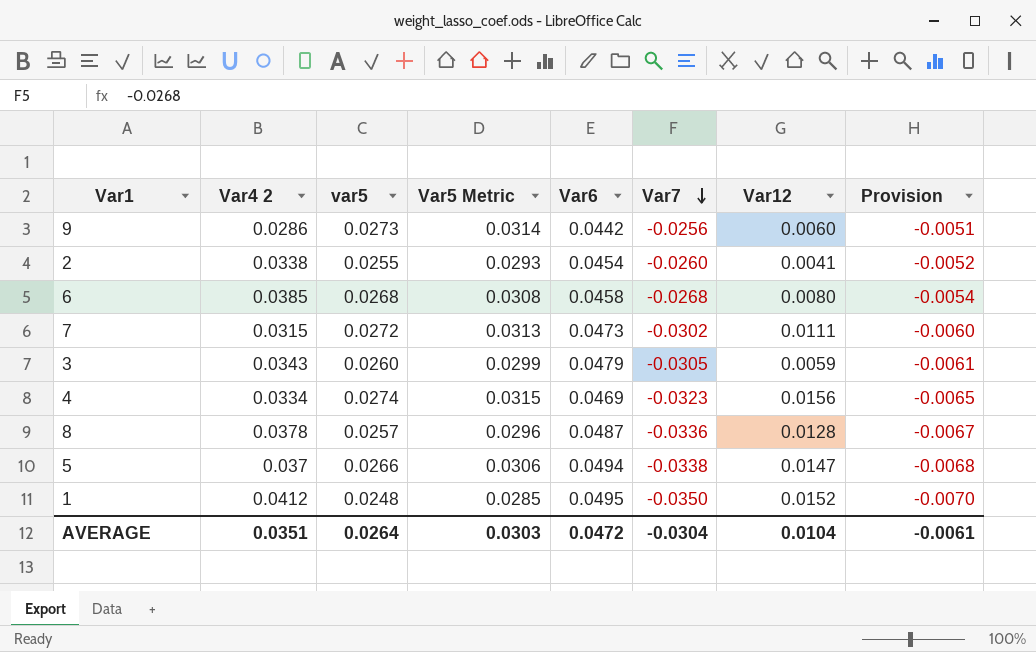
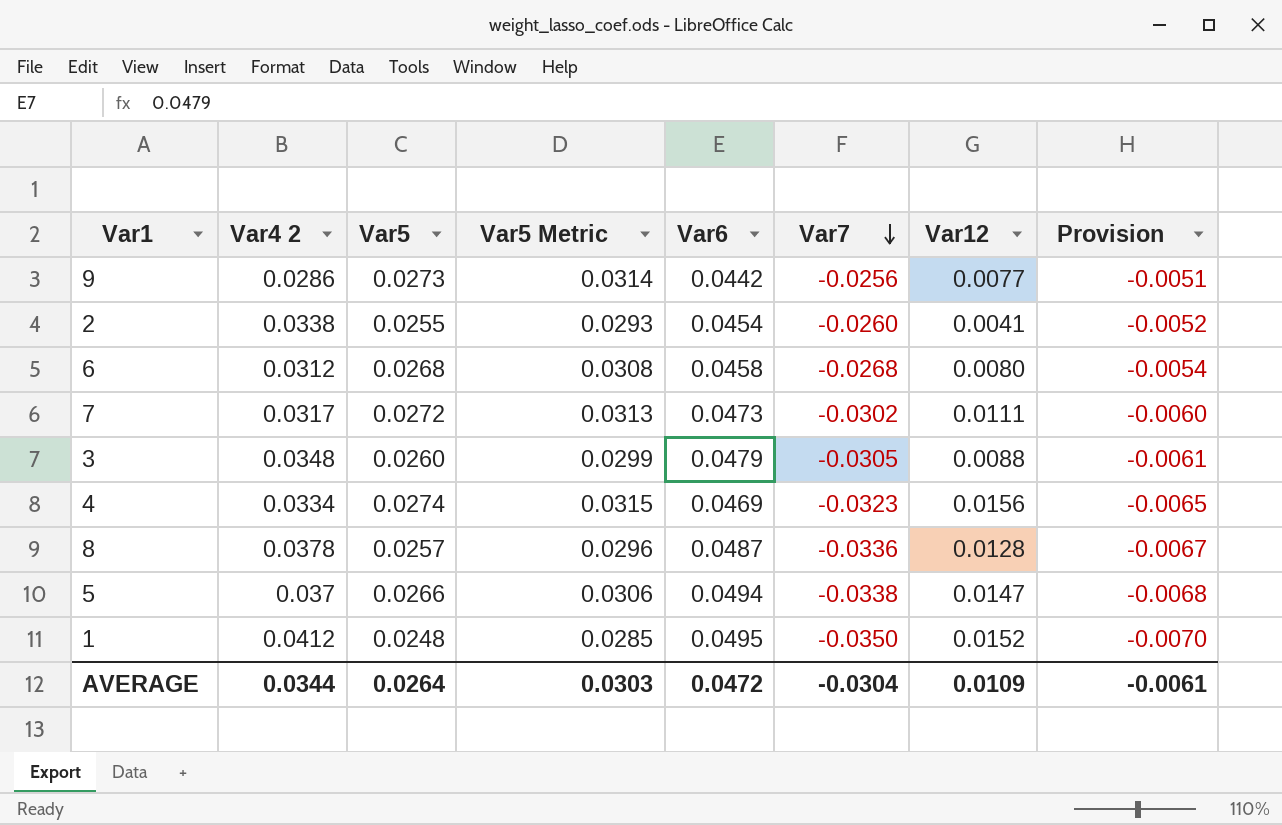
column name: var5 -> Var5
9 | Var12: 0.0060 -> 0.0077
6 | Var4 2: 0.0385 -> 0.0312
7 | Var4 2: 0.0315 -> 0.0317
3 | Var4 2: 0.0343 -> 0.0348
3 | Var12: 0.0059 -> 0.0088
AVERAGE | Var4 2: 0.0351 -> 0.0344
AVERAGE | Var12: 0.0104 -> 0.0109

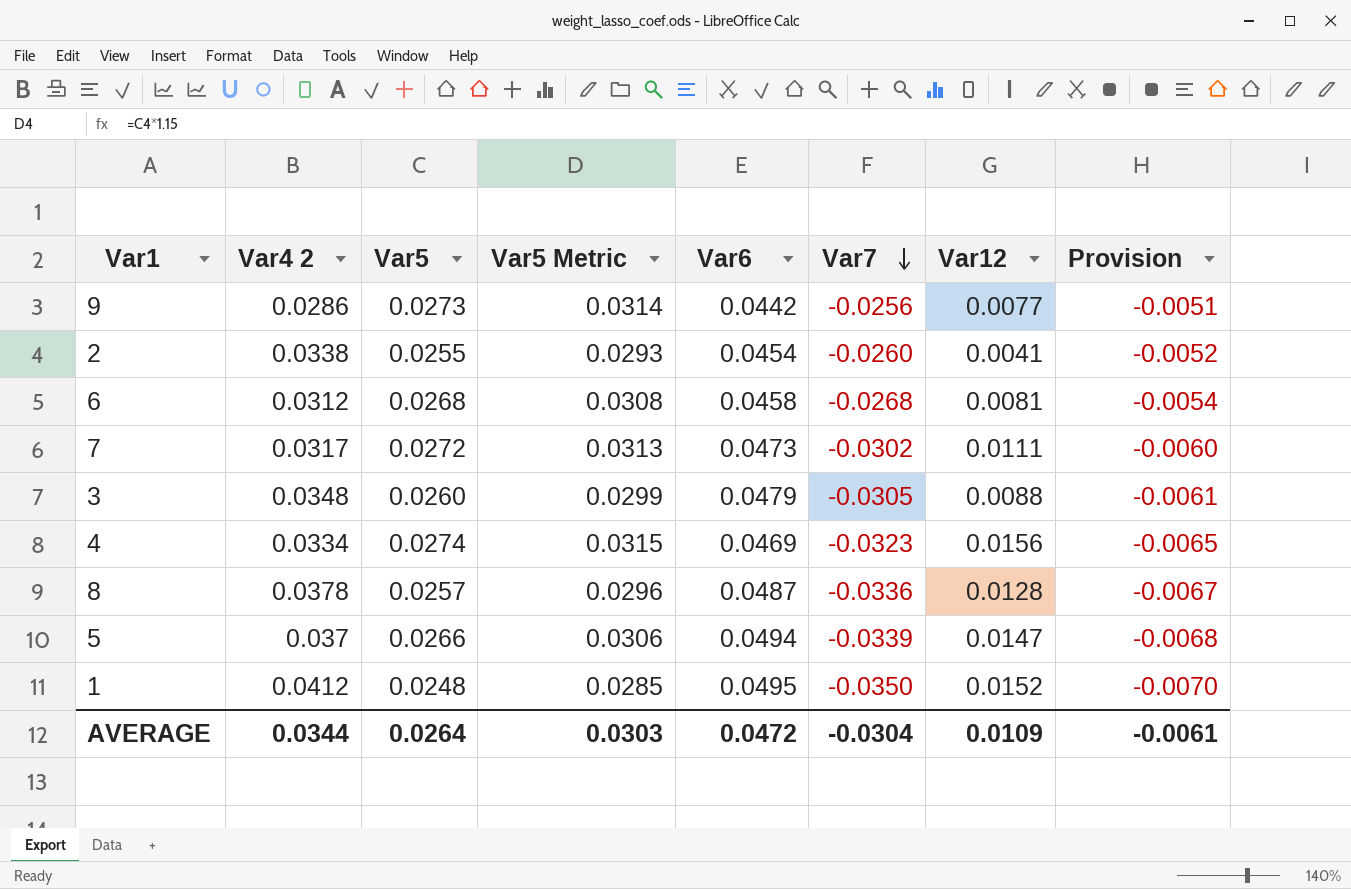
6 | Var12: 0.0080 -> 0.0081
5 | Var7: -0.0338 -> -0.0339

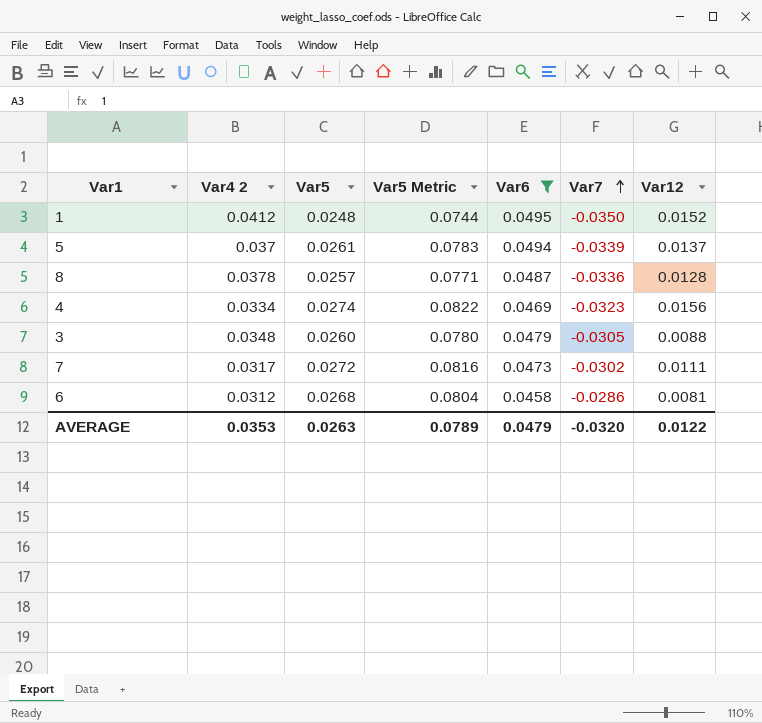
filter: none -> Var6 >= 0.0458
row order: Var7 descending -> Var7 ascending
column Provision | formula: [Var7] * 0.2 -> none
column Var5 Metric | formula: [Var5] * 1.15 -> [Var5] * 3
5 | Var5: 0.0266 -> 0.0261
5 | Var12: 0.0147 -> 0.0137
6 | Var7: -0.0268 -> -0.0286
AVERAGE | Var4 2: 0.0344 -> 0.0353
AVERAGE | Var5: 0.0264 -> 0.0263
AVERAGE | Var5 Metric: 0.0303 -> 0.0789
AVERAGE | Var6: 0.0472 -> 0.0479
AVERAGE | Var7: -0.0304 -> -0.0320
AVERAGE | Var12: 0.0109 -> 0.0122

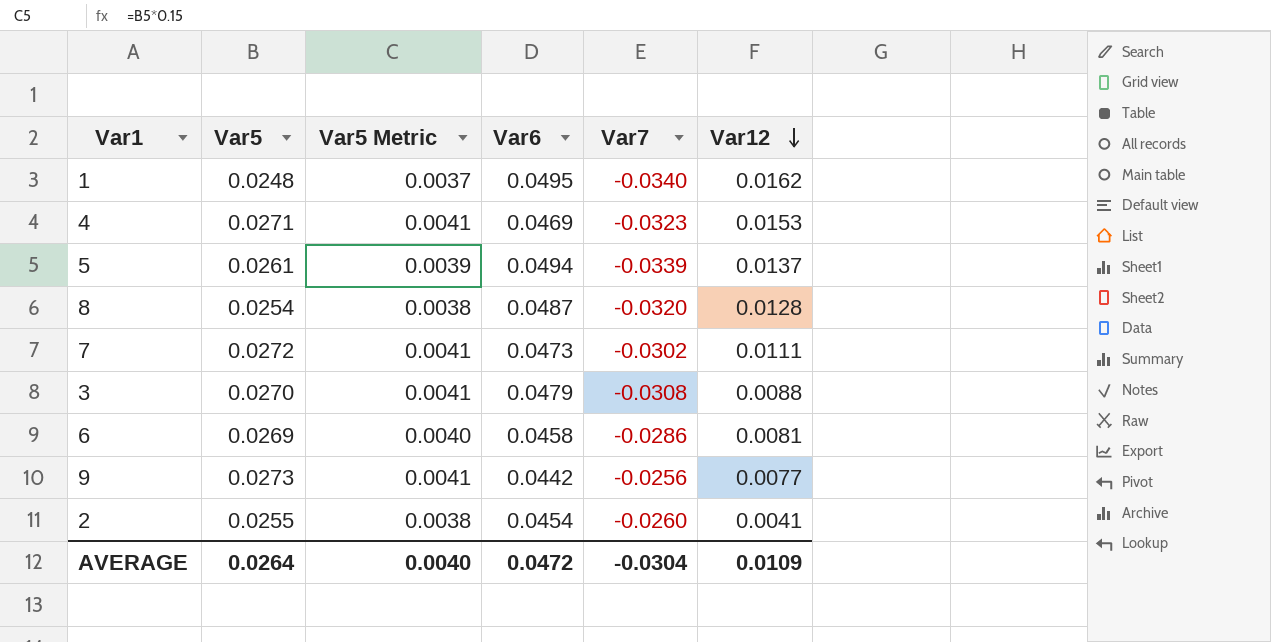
filter: Var6 >= 0.0458 -> none
row order: Var7 ascending -> Var12 descending
column Var4 2 | position: 2 -> none
column Var5 Metric | formula: [Var5] * 3 -> [Var5] * 0.15
1 | Var7: -0.0350 -> -0.0340
1 | Var12: 0.0152 -> 0.0162
4 | Var5: 0.0274 -> 0.0271
4 | Var12: 0.0156 -> 0.0153
8 | Var5: 0.0257 -> 0.0254
8 | Var7: -0.0336 -> -0.0320
3 | Var5: 0.0260 -> 0.0270
3 | Var7: -0.0305 -> -0.0308
6 | Var5: 0.0268 -> 0.0269
AVERAGE | Var5: 0.0263 -> 0.0264
AVERAGE | Var5 Metric: 0.0789 -> 0.0040
AVERAGE | Var6: 0.0479 -> 0.0472
AVERAGE | Var7: -0.0320 -> -0.0304
AVERAGE | Var12: 0.0122 -> 0.0109

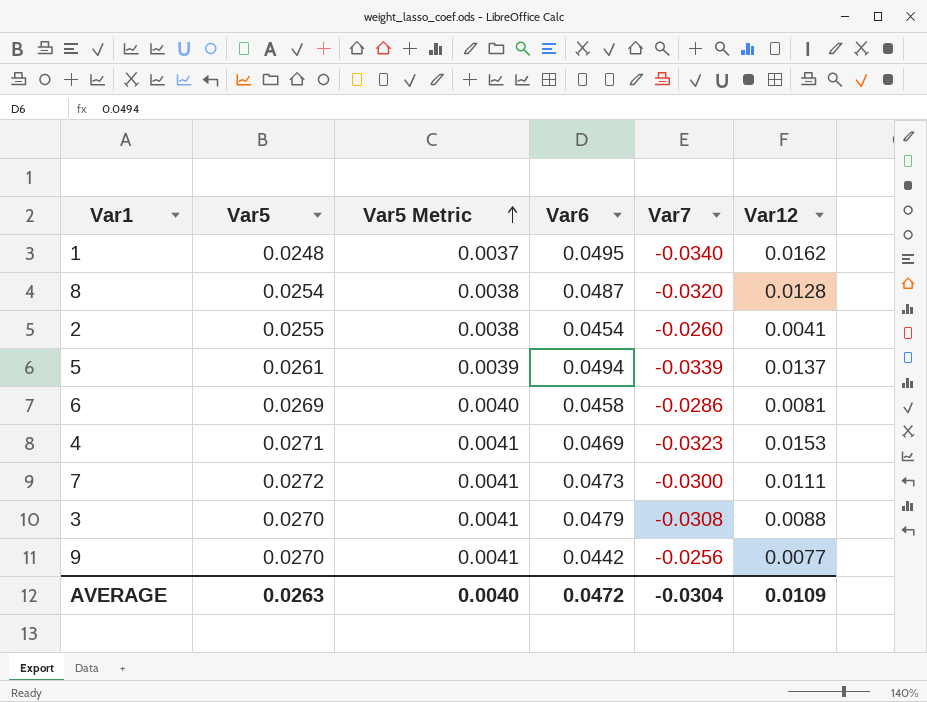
row order: Var12 descending -> Var5 Metric ascending
7 | Var7: -0.0302 -> -0.0300
9 | Var5: 0.0273 -> 0.0270
AVERAGE | Var5: 0.0264 -> 0.0263

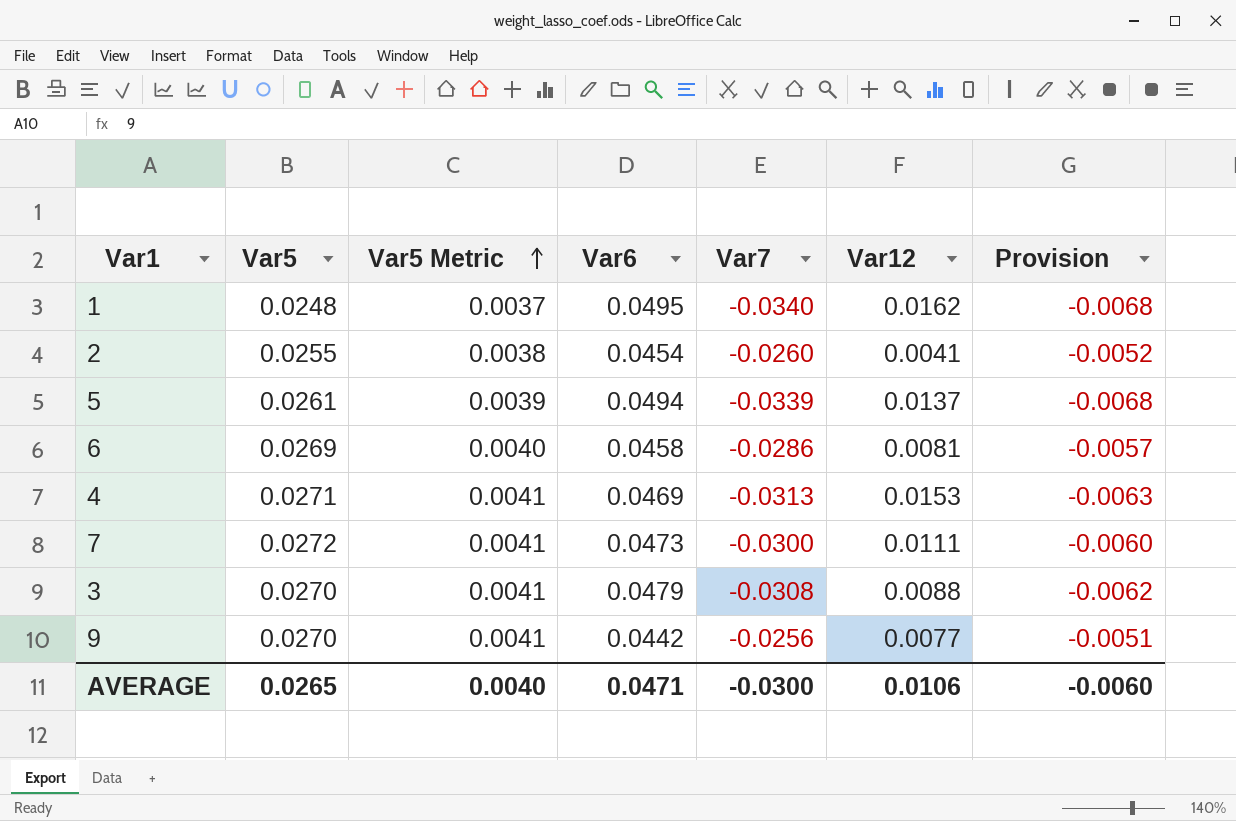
column Provision | formula: none -> [Var7] * 0.2
row 8: 0.0254 | 0.0038 | 0.0487 | -0.0320 | 0.0128 -> none
4 | Var7: -0.0323 -> -0.0313
AVERAGE | Var5: 0.0263 -> 0.0265
AVERAGE | Var6: 0.0472 -> 0.0471
AVERAGE | Var7: -0.0304 -> -0.0300
AVERAGE | Var12: 0.0109 -> 0.0106

